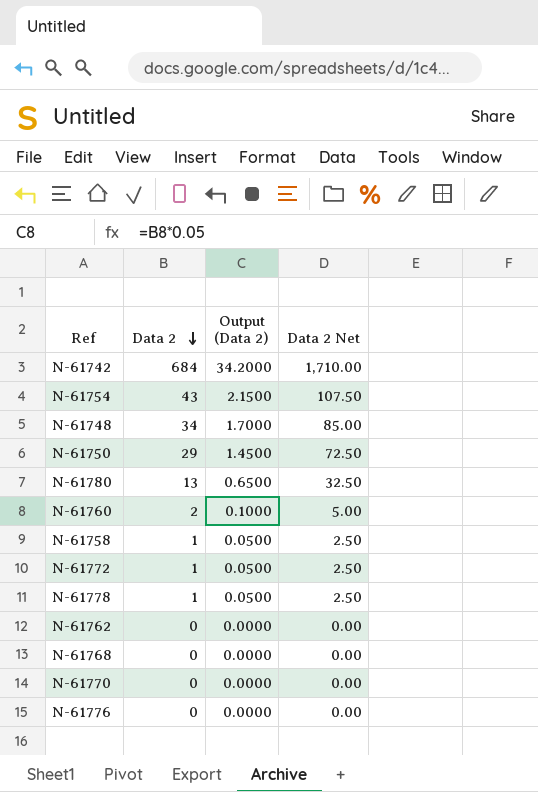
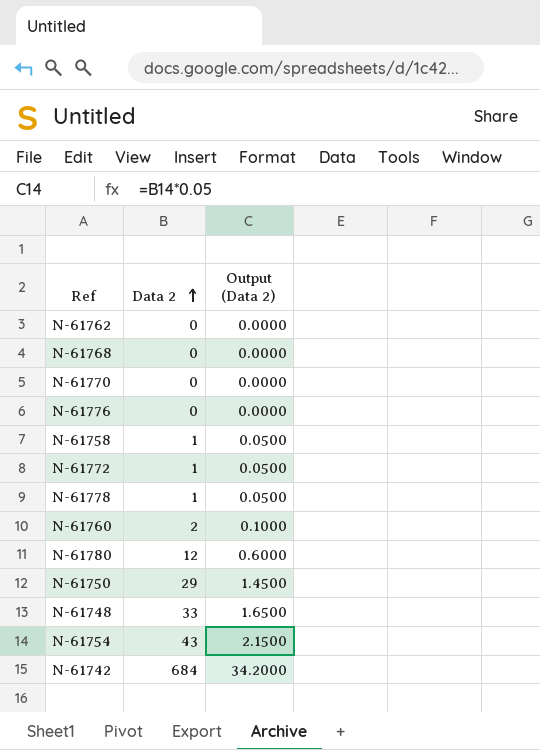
row order: Data 2 descending -> Data 2 ascending
column Data 2 Net | formula: [Data 2] * 2.5 -> none
N-61780 | Data 2: 13 -> 12
N-61780 | Output (Data 2): 0.6500 -> 0.6000
N-61748 | Data 2: 34 -> 33
N-61748 | Output (Data 2): 1.7000 -> 1.6500

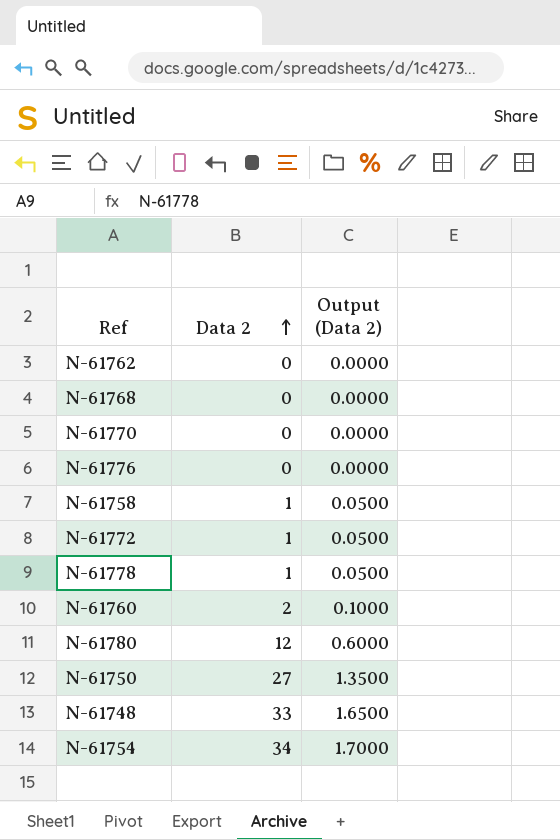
row N-61742: 684 | 34.2000 -> none
N-61750 | Data 2: 29 -> 27
N-61750 | Output (Data 2): 1.4500 -> 1.3500
N-61754 | Data 2: 43 -> 34
N-61754 | Output (Data 2): 2.1500 -> 1.7000

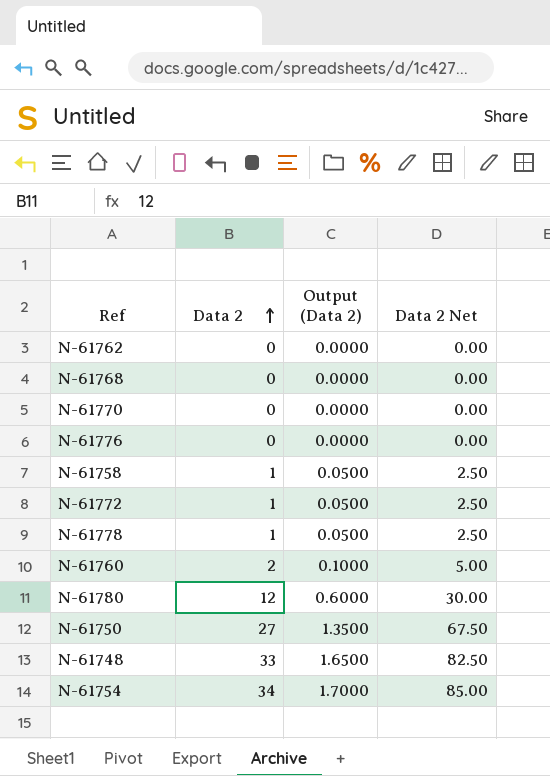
column Data 2 Net | formula: none -> [Data 2] * 2.5

